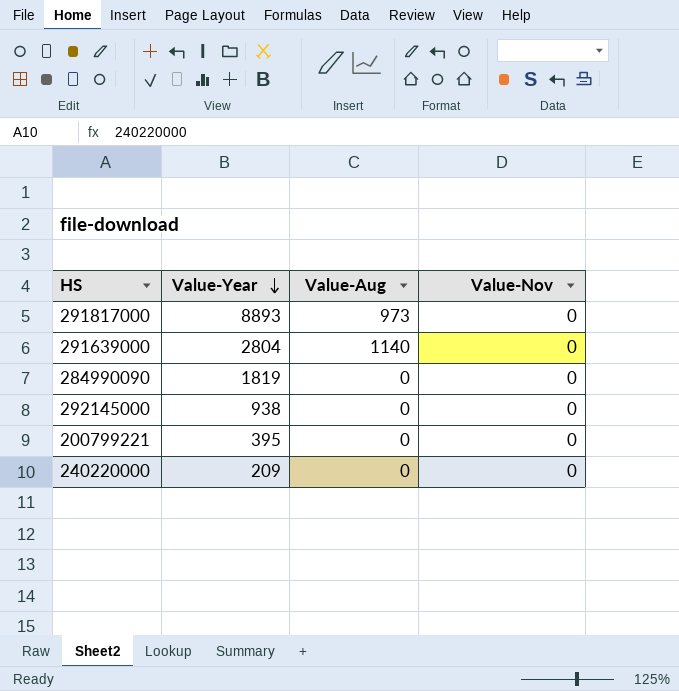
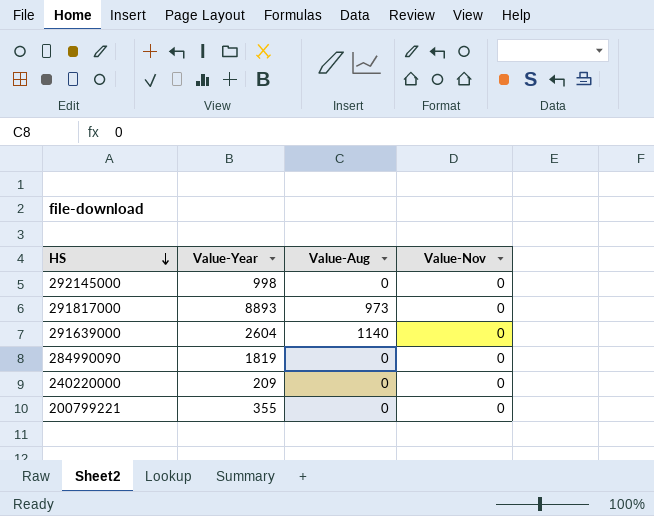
row order: Value-Year descending -> HS descending
292145000 | Value-Year: 938 -> 998
291639000 | Value-Year: 2804 -> 2604
200799221 | Value-Year: 395 -> 355

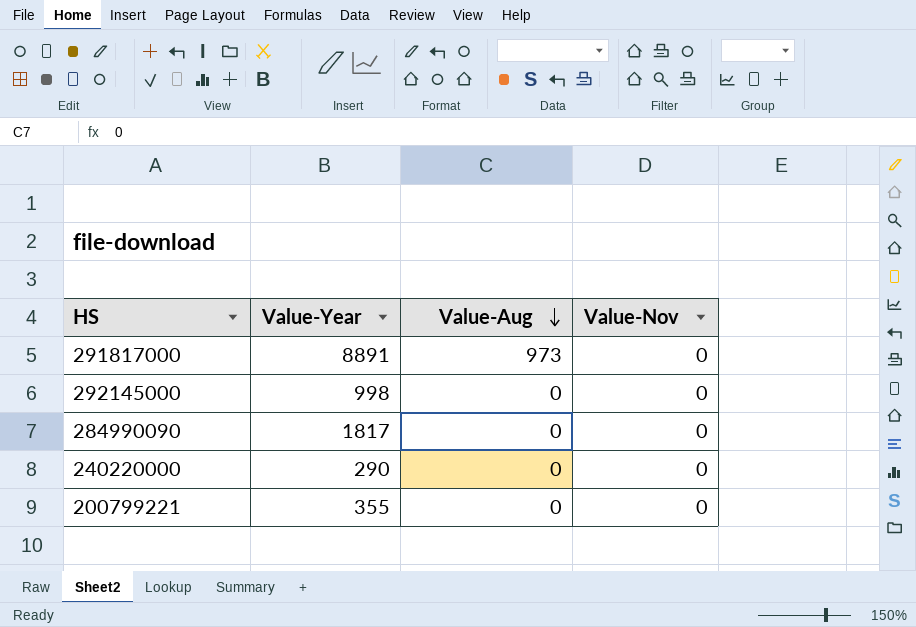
row order: HS descending -> Value-Aug descending
row 291639000: 2604 | 1140 | 0 -> none
291817000 | Value-Year: 8893 -> 8891
284990090 | Value-Year: 1819 -> 1817
240220000 | Value-Year: 209 -> 290

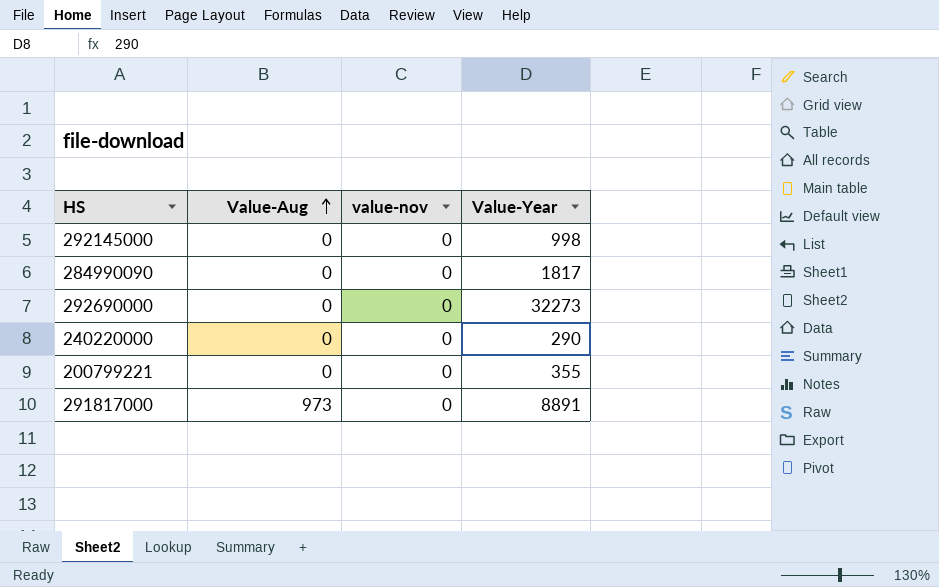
row order: Value-Aug descending -> Value-Aug ascending
column name: Value-Nov -> value-nov
column Value-Year | position: 2 -> 4
row 292690000: none -> 0 | 0 | 32273

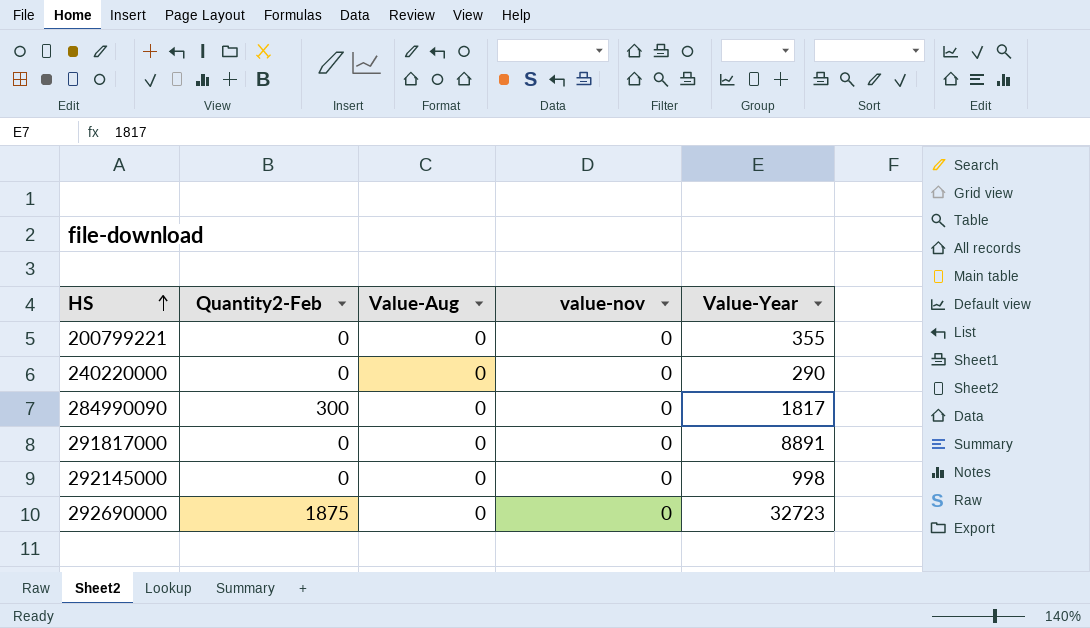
row order: Value-Aug ascending -> HS ascending
column Quantity2-Feb | position: none -> 2
291817000 | Value-Aug: 973 -> 0
292690000 | Value-Year: 32273 -> 32723

